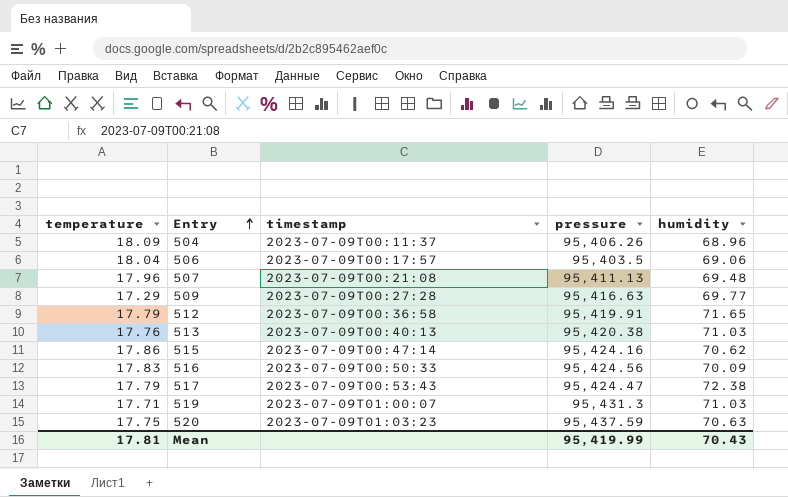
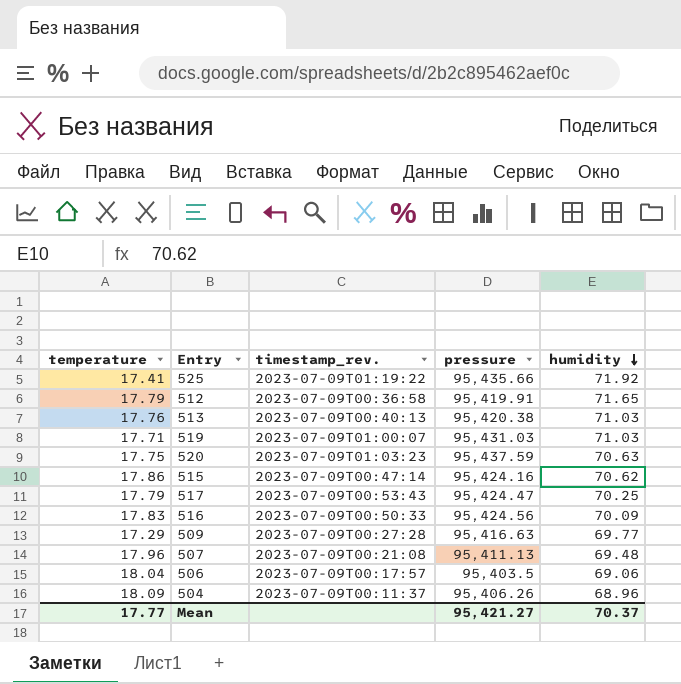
row order: Entry ascending -> humidity descending
column name: timestamp -> timestamp_rev.
row 525: none -> 17.41 | 2023-07-09T01:19:22 | 95,435.66 | 71.92
519 | pressure: 95,431.3 -> 95,431.03
517 | humidity: 72.38 -> 70.25
Mean | temperature: 17.81 -> 17.77
Mean | pressure: 95,419.99 -> 95,421.27
Mean | humidity: 70.43 -> 70.37

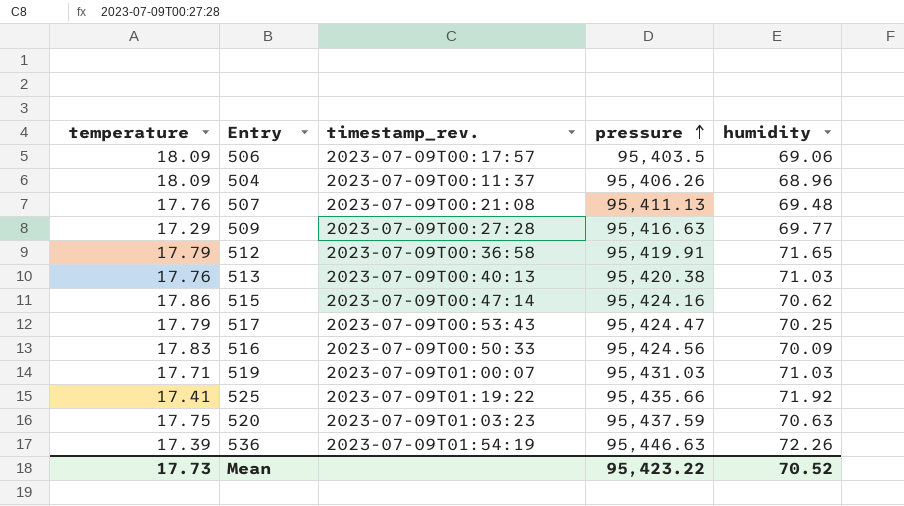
row order: humidity descending -> pressure ascending
506 | temperature: 18.04 -> 18.09
507 | temperature: 17.96 -> 17.76
row 536: none -> 17.39 | 2023-07-09T01:54:19 | 95,446.63 | 72.26
Mean | temperature: 17.77 -> 17.73
Mean | pressure: 95,421.27 -> 95,423.22
Mean | humidity: 70.37 -> 70.52

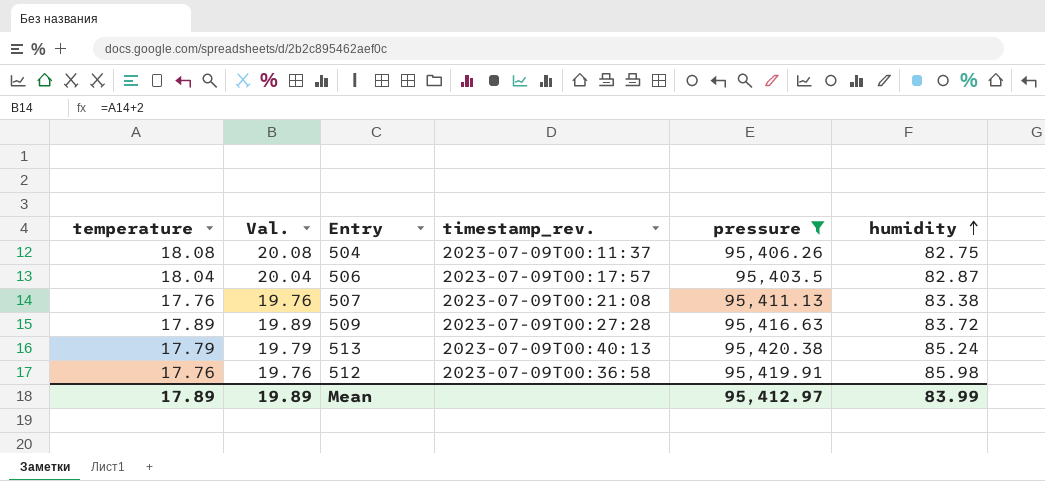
filter: none -> pressure <= 95,420.38
row order: pressure ascending -> humidity ascending
column Val. | formula: none -> [temperature] + 2
504 | temperature: 18.09 -> 18.08
504 | humidity: 68.96 -> 82.75
506 | temperature: 18.09 -> 18.04
506 | humidity: 69.06 -> 82.87
507 | humidity: 69.48 -> 83.38
509 | temperature: 17.29 -> 17.89
509 | humidity: 69.77 -> 83.72
513 | temperature: 17.76 -> 17.79
513 | humidity: 71.03 -> 85.24
512 | temperature: 17.79 -> 17.76
512 | humidity: 71.65 -> 85.98
Mean | temperature: 17.73 -> 17.89
Mean | pressure: 95,423.22 -> 95,412.97
Mean | humidity: 70.52 -> 83.99

